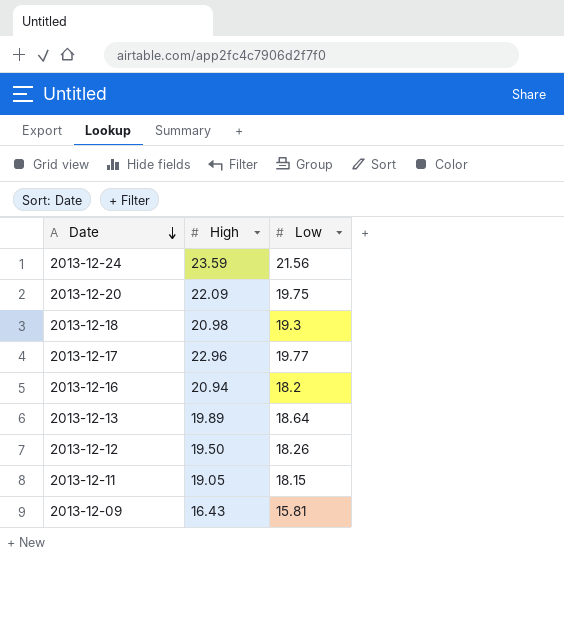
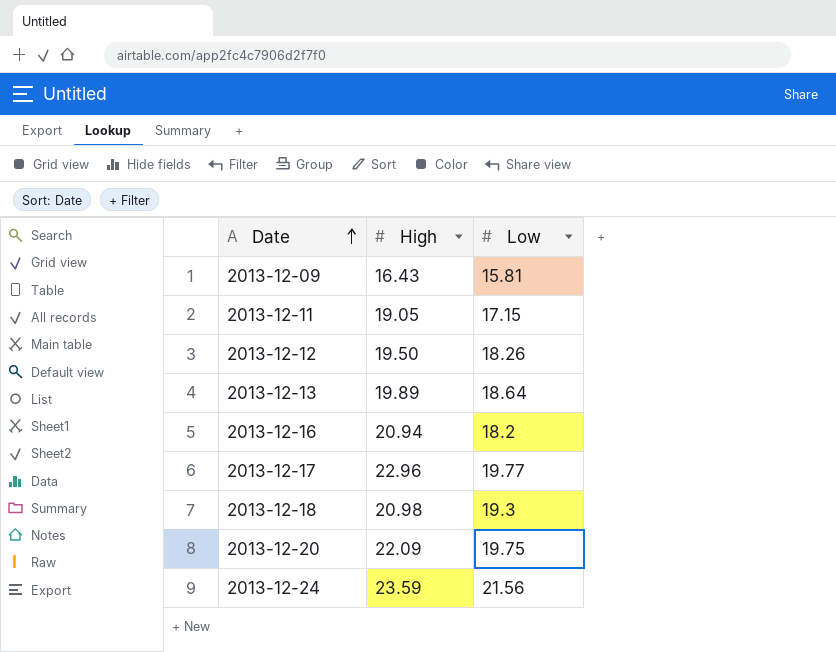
row order: Date descending -> Date ascending
2013-12-11 | Low: 18.15 -> 17.15

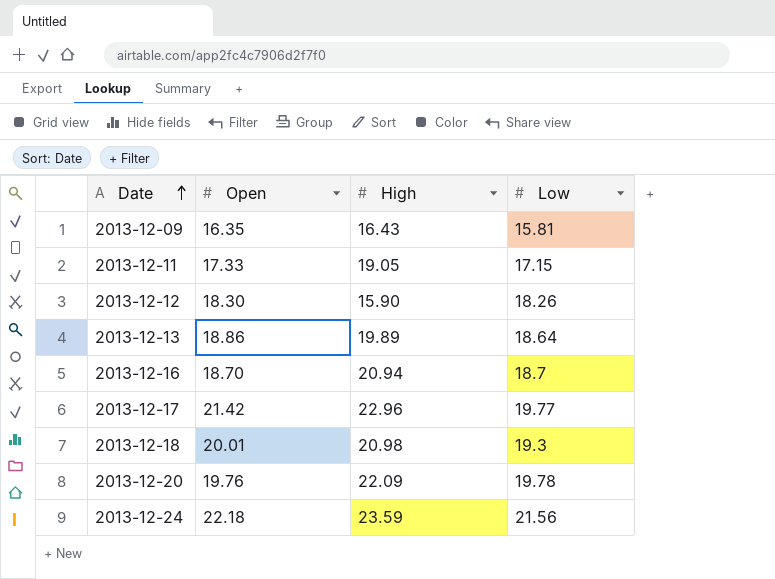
column Open | position: none -> 2
2013-12-12 | High: 19.50 -> 15.90
2013-12-16 | Low: 18.2 -> 18.7
2013-12-20 | Low: 19.75 -> 19.78

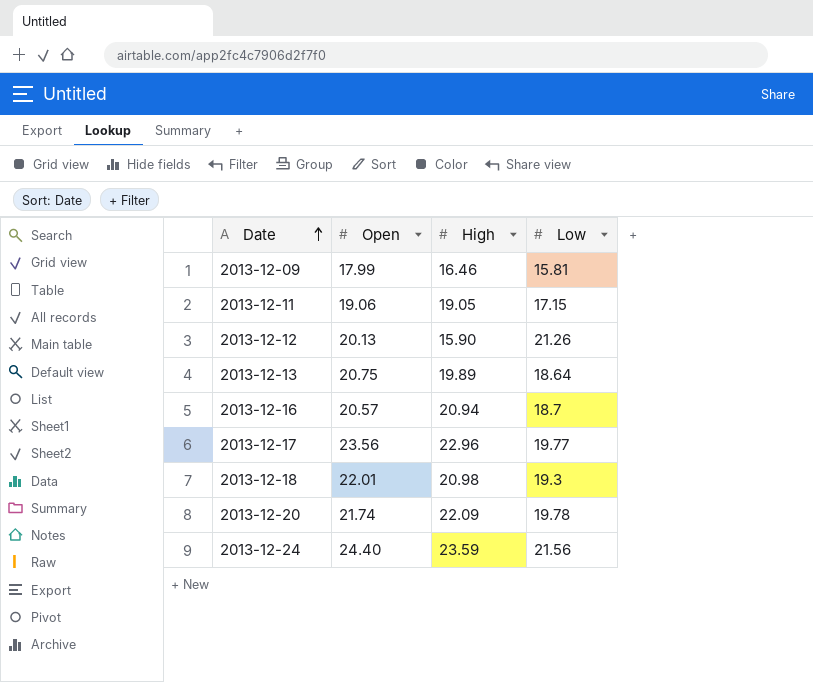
2013-12-09 | Open: 16.35 -> 17.99
2013-12-09 | High: 16.43 -> 16.46
2013-12-11 | Open: 17.33 -> 19.06
2013-12-12 | Open: 18.30 -> 20.13
2013-12-12 | Low: 18.26 -> 21.26
2013-12-13 | Open: 18.86 -> 20.75
2013-12-16 | Open: 18.70 -> 20.57
2013-12-17 | Open: 21.42 -> 23.56
2013-12-18 | Open: 20.01 -> 22.01
2013-12-20 | Open: 19.76 -> 21.74
2013-12-24 | Open: 22.18 -> 24.40

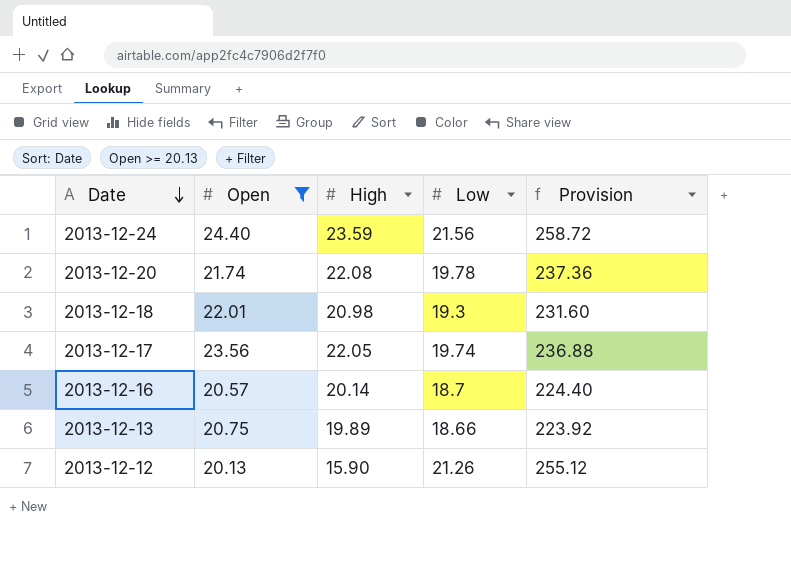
filter: none -> Open >= 20.13
row order: Date ascending -> Date descending
column Provision | formula: none -> [Low] * 12
2013-12-20 | High: 22.09 -> 22.08
2013-12-17 | High: 22.96 -> 22.05
2013-12-17 | Low: 19.77 -> 19.74
2013-12-16 | High: 20.94 -> 20.14
2013-12-13 | Low: 18.64 -> 18.66

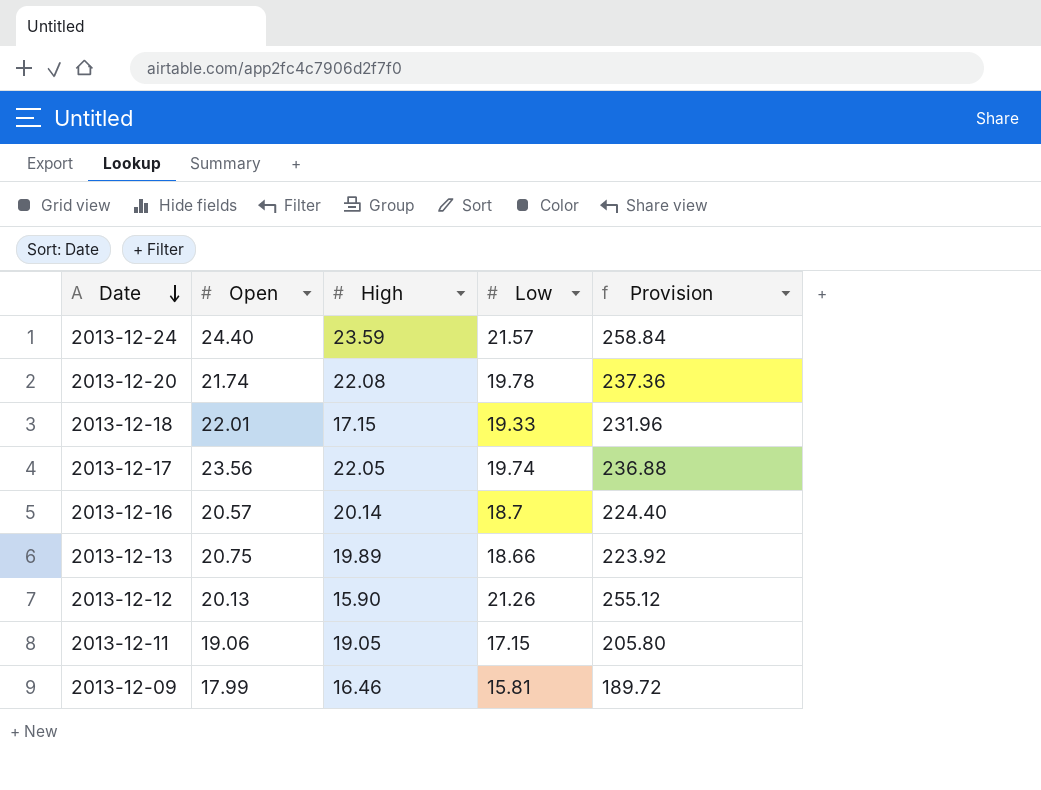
filter: Open >= 20.13 -> none
2013-12-24 | Low: 21.56 -> 21.57
2013-12-24 | Provision: 258.72 -> 258.84
2013-12-18 | High: 20.98 -> 17.15
2013-12-18 | Low: 19.3 -> 19.33
2013-12-18 | Provision: 231.60 -> 231.96

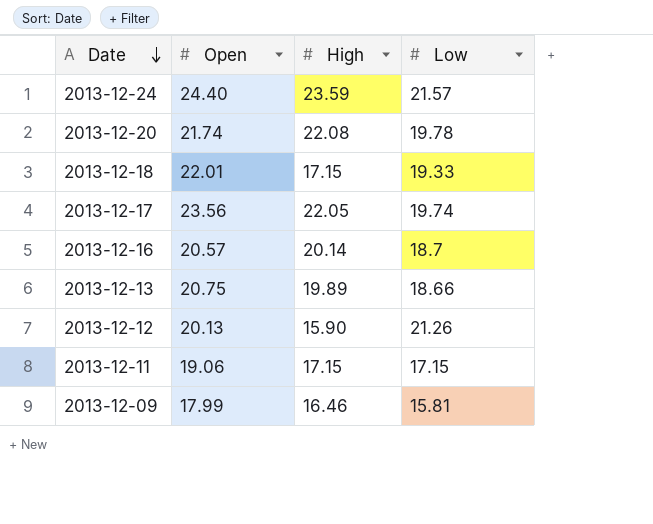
column Provision | formula: [Low] * 12 -> none
2013-12-11 | High: 19.05 -> 17.15

